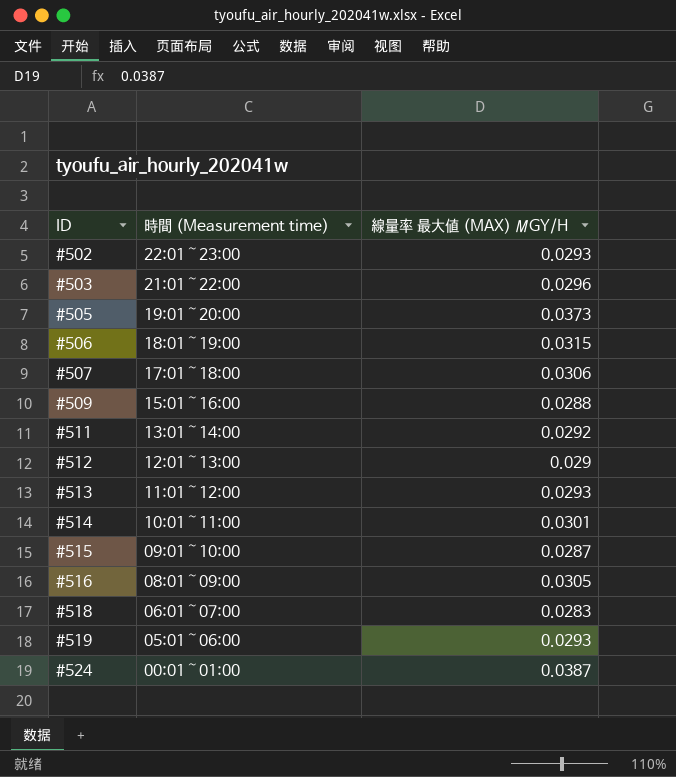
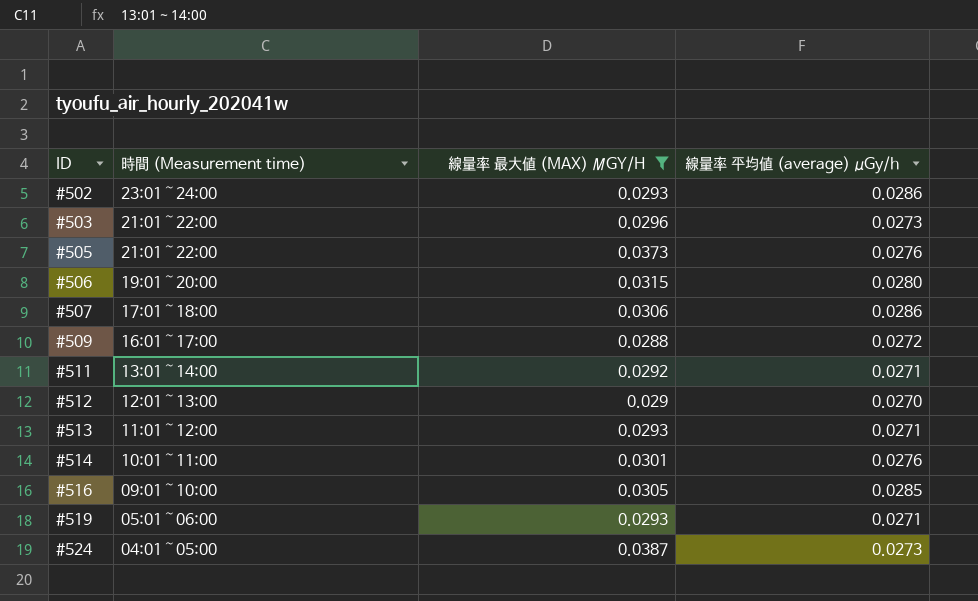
filter: none -> 線量率 最大値 (MAX) ΜGY/H >= 0.0288
column 線量率 平均値 (average) μGy/h | position: none -> 4
#502 | 時間 (Measurement time): 22:01～23:00 -> 23:01～24:00
#505 | 時間 (Measurement time): 19:01～20:00 -> 21:01～22:00
#506 | 時間 (Measurement time): 18:01～19:00 -> 19:01～20:00
#509 | 時間 (Measurement time): 15:01～16:00 -> 16:01～17:00
#516 | 時間 (Measurement time): 08:01～09:00 -> 09:01～10:00
#524 | 時間 (Measurement time): 00:01～01:00 -> 04:01～05:00

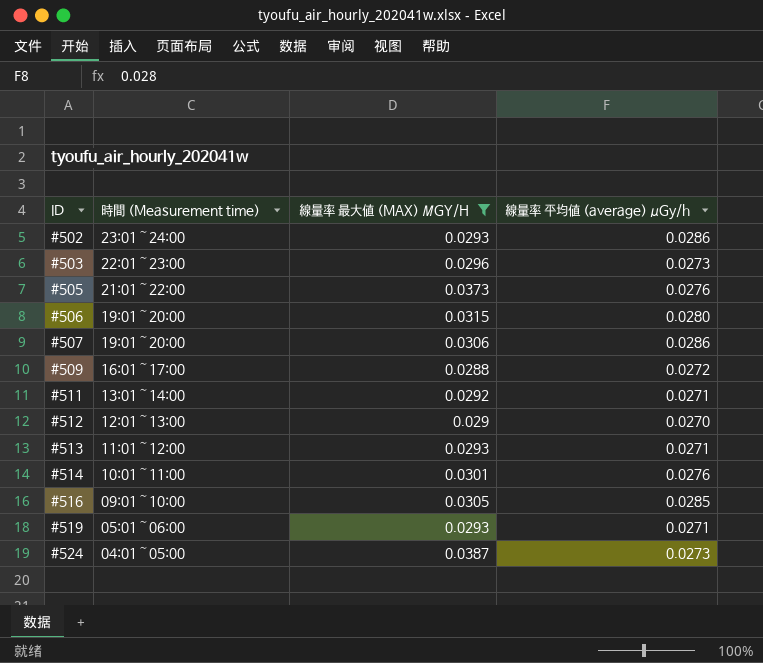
#503 | 時間 (Measurement time): 21:01～22:00 -> 22:01～23:00
#507 | 時間 (Measurement time): 17:01～18:00 -> 19:01～20:00

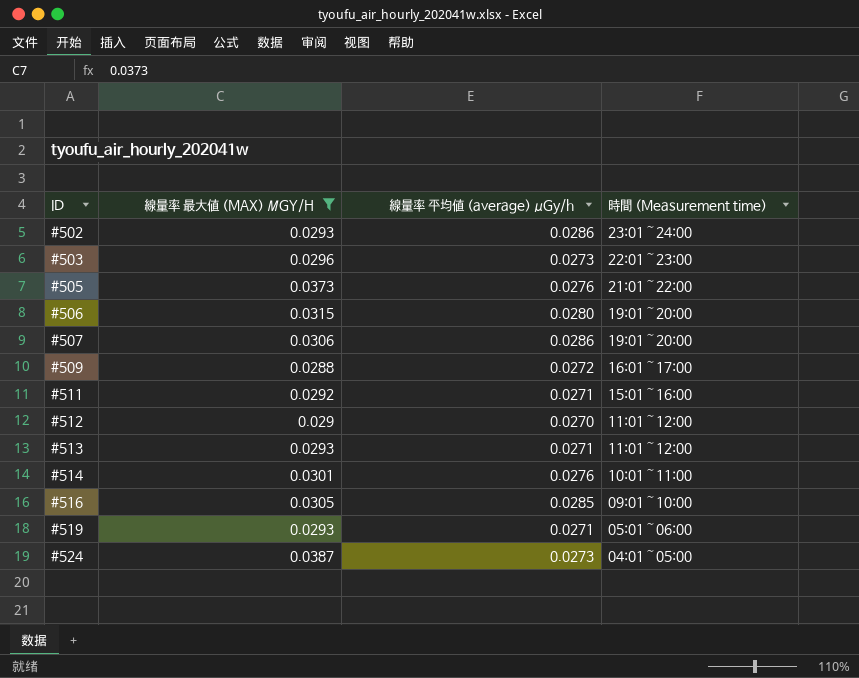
column 時間 (Measurement time) | position: 2 -> 4
#511 | 時間 (Measurement time): 13:01～14:00 -> 15:01～16:00
#512 | 時間 (Measurement time): 12:01～13:00 -> 11:01～12:00

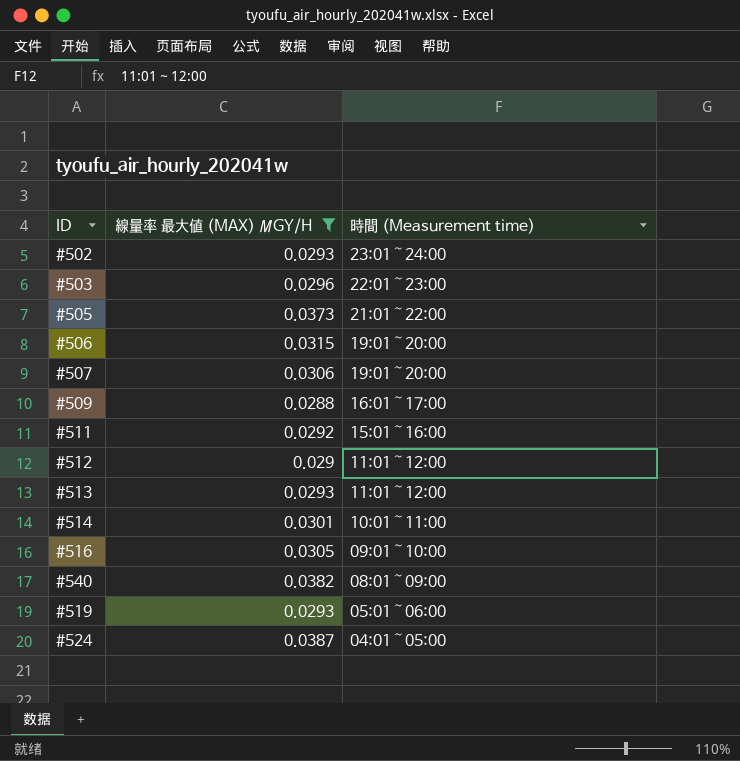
column 線量率 平均値 (average) μGy/h | position: 3 -> none
row #540: none -> 0.0382 | 08:01～09:00

